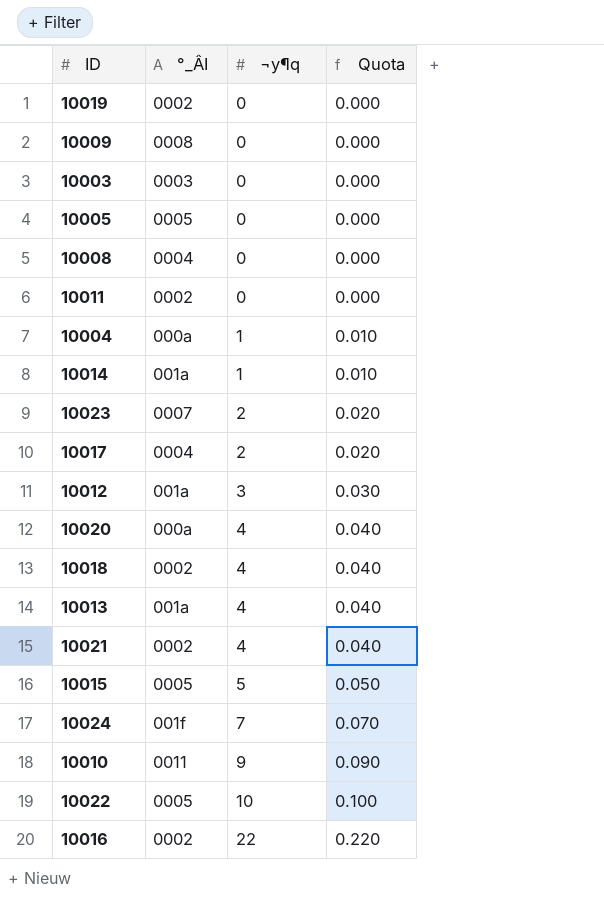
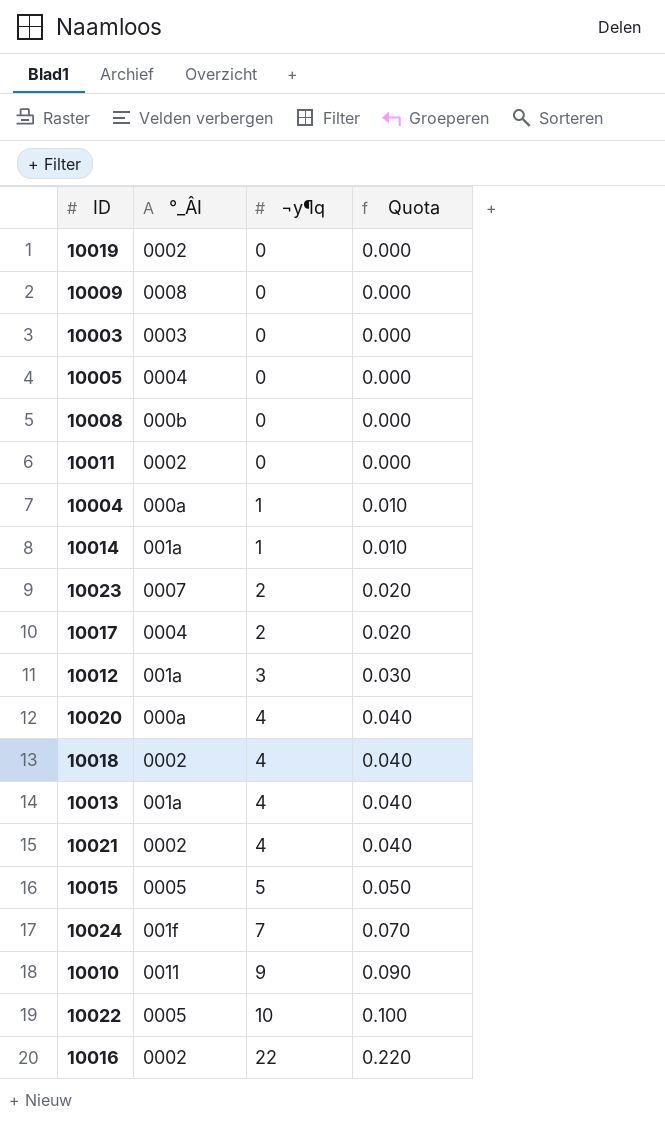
10005 | °_ÂI: 0005 -> 0004
10008 | °_ÂI: 0004 -> 000b

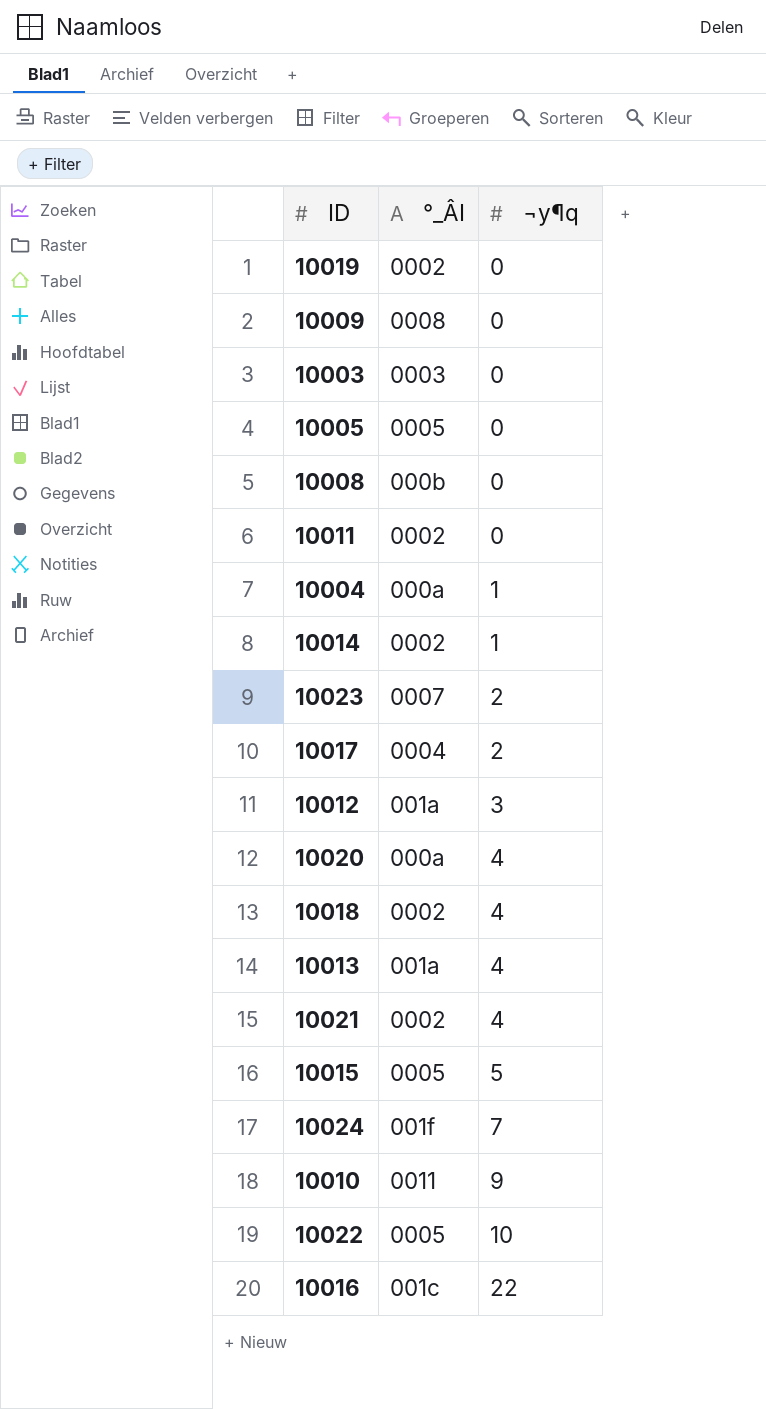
column Quota | formula: [¬y¶q] * 0.01 -> none
10005 | °_ÂI: 0004 -> 0005
10014 | °_ÂI: 001a -> 0002
10016 | °_ÂI: 0002 -> 001c

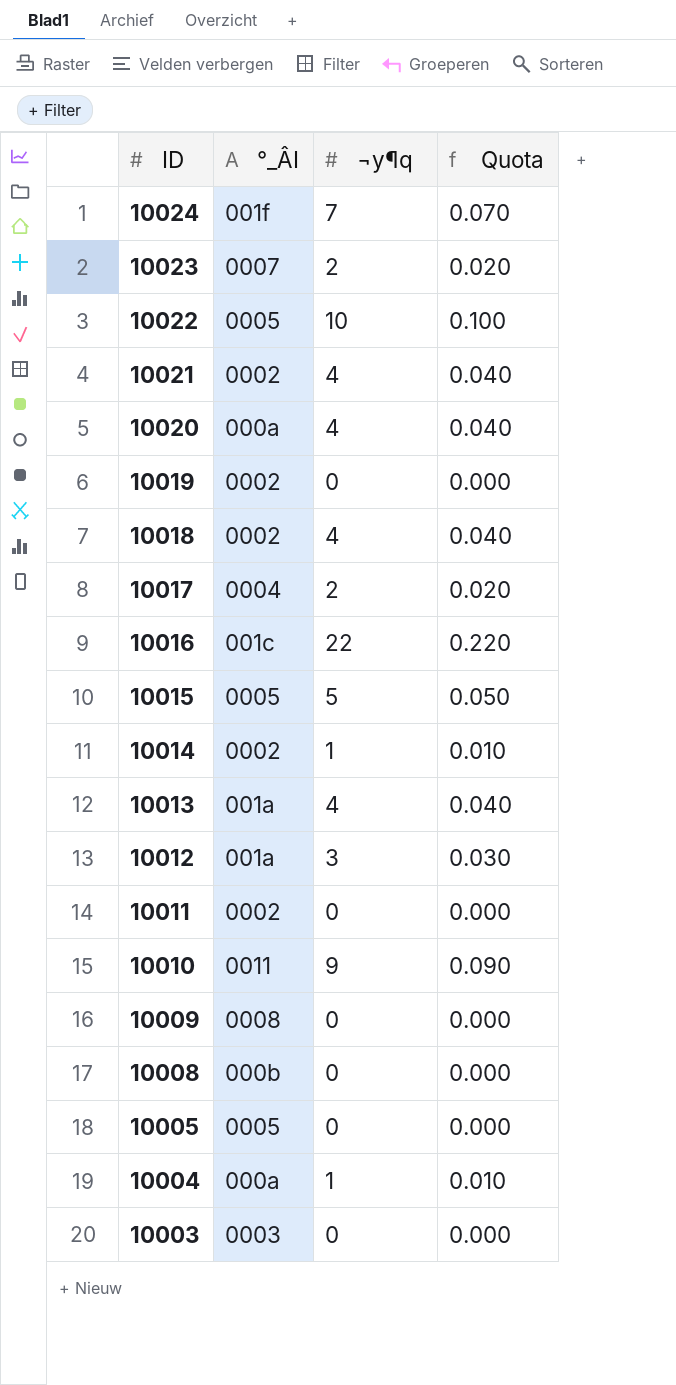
row order: ¬y¶q ascending -> ID descending
column Quota | formula: none -> [¬y¶q] * 0.01

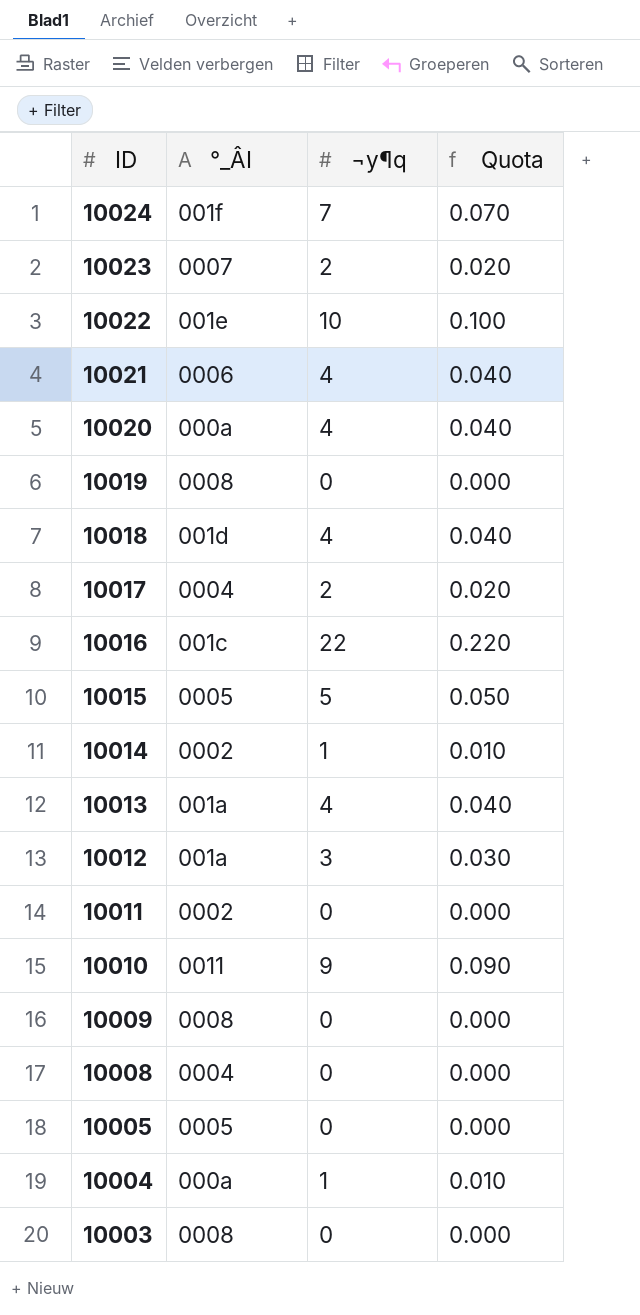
10022 | °_ÂI: 0005 -> 001e
10021 | °_ÂI: 0002 -> 0006
10019 | °_ÂI: 0002 -> 0008
10018 | °_ÂI: 0002 -> 001d
10008 | °_ÂI: 000b -> 0004
10003 | °_ÂI: 0003 -> 0008

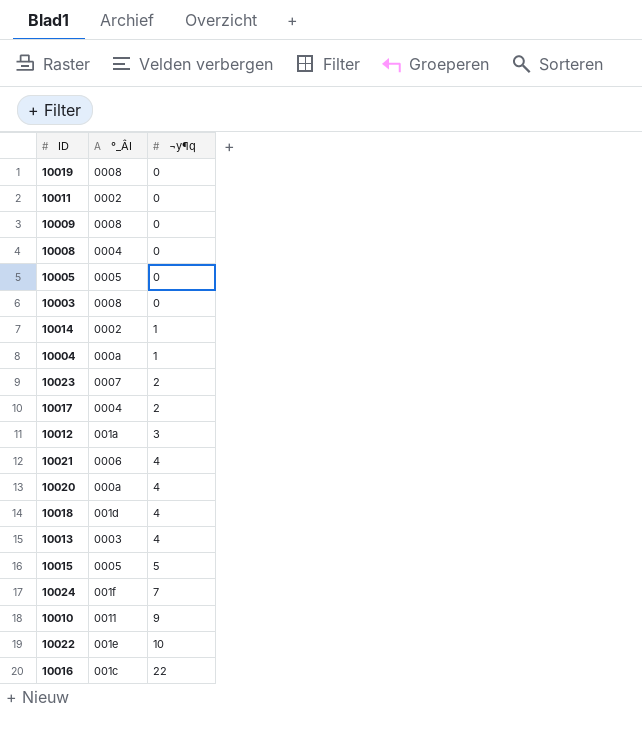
row order: ID descending -> ¬y¶q ascending
column Quota | formula: [¬y¶q] * 0.01 -> none
10013 | °_ÂI: 001a -> 0003

